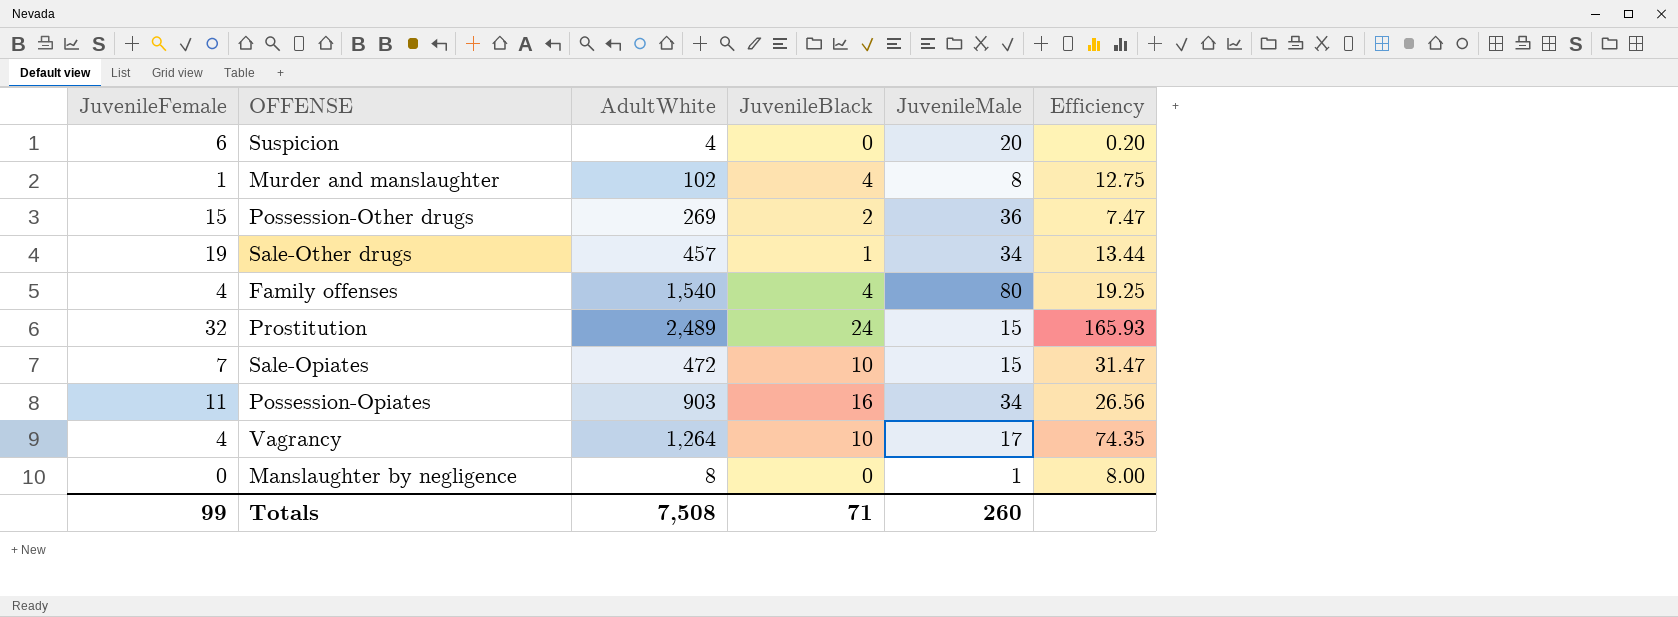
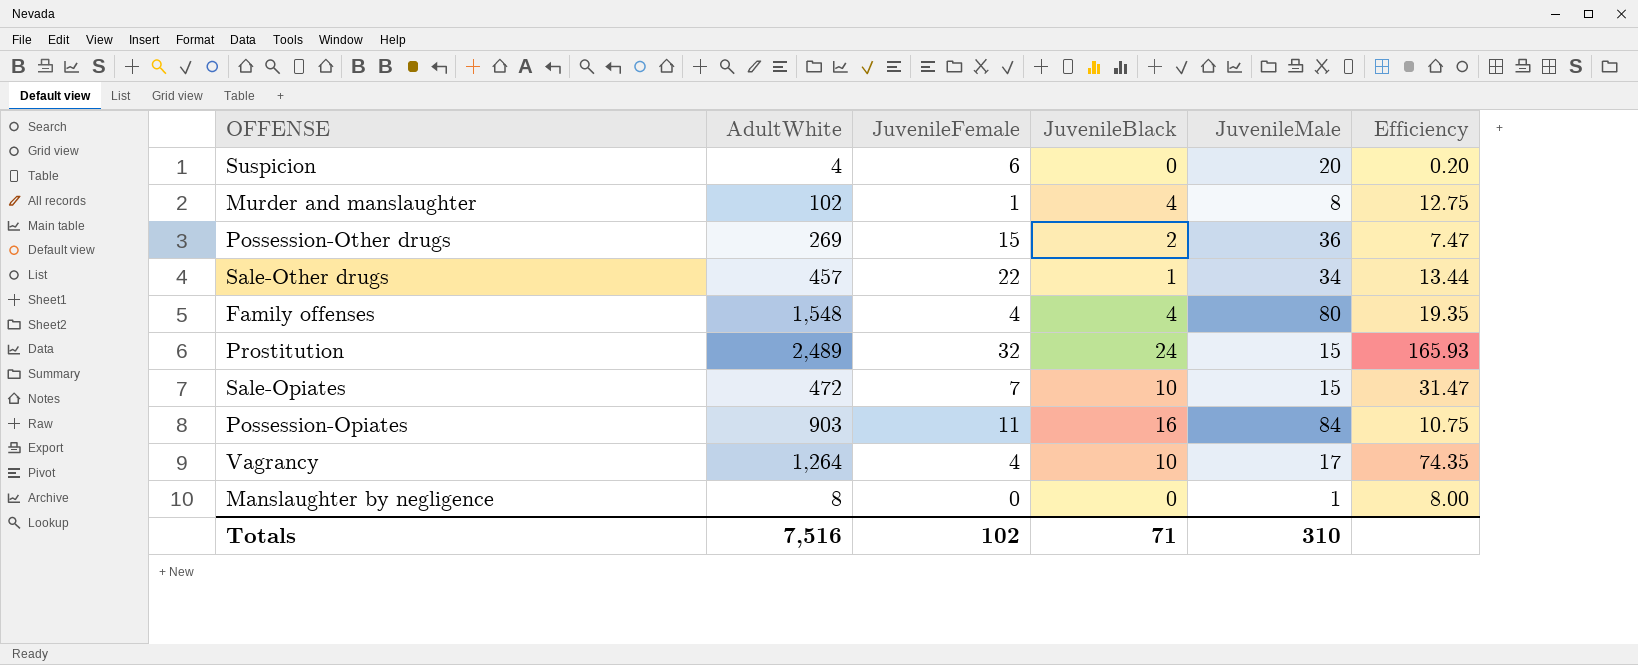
column JuvenileFemale | position: 1 -> 3
Sale-Other drugs | JuvenileFemale: 19 -> 22
Family offenses | AdultWhite: 1,540 -> 1,548
Family offenses | Efficiency: 19.25 -> 19.35
Possession-Opiates | JuvenileMale: 34 -> 84
Possession-Opiates | Efficiency: 26.56 -> 10.75
Totals | AdultWhite: 7,508 -> 7,516
Totals | JuvenileFemale: 99 -> 102
Totals | JuvenileMale: 260 -> 310

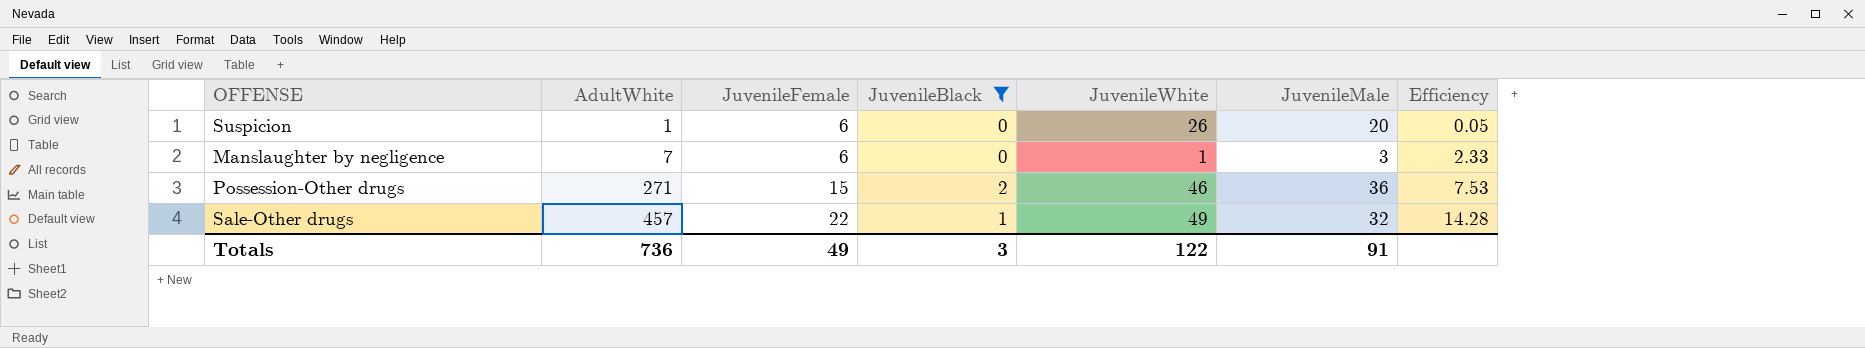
filter: none -> JuvenileBlack <= 2
row order: none -> AdultWhite ascending
column JuvenileWhite | position: none -> 5
Suspicion | AdultWhite: 4 -> 1
Suspicion | Efficiency: 0.20 -> 0.05
Manslaughter by negligence | AdultWhite: 8 -> 7
Manslaughter by negligence | JuvenileFemale: 0 -> 6
Manslaughter by negligence | JuvenileMale: 1 -> 3
Manslaughter by negligence | Efficiency: 8.00 -> 2.33
Possession-Other drugs | AdultWhite: 269 -> 271
Possession-Other drugs | Efficiency: 7.47 -> 7.53
Sale-Other drugs | JuvenileMale: 34 -> 32
Sale-Other drugs | Efficiency: 13.44 -> 14.28
Totals | AdultWhite: 7,516 -> 736
Totals | JuvenileFemale: 102 -> 49
Totals | JuvenileBlack: 71 -> 3
Totals | JuvenileMale: 310 -> 91

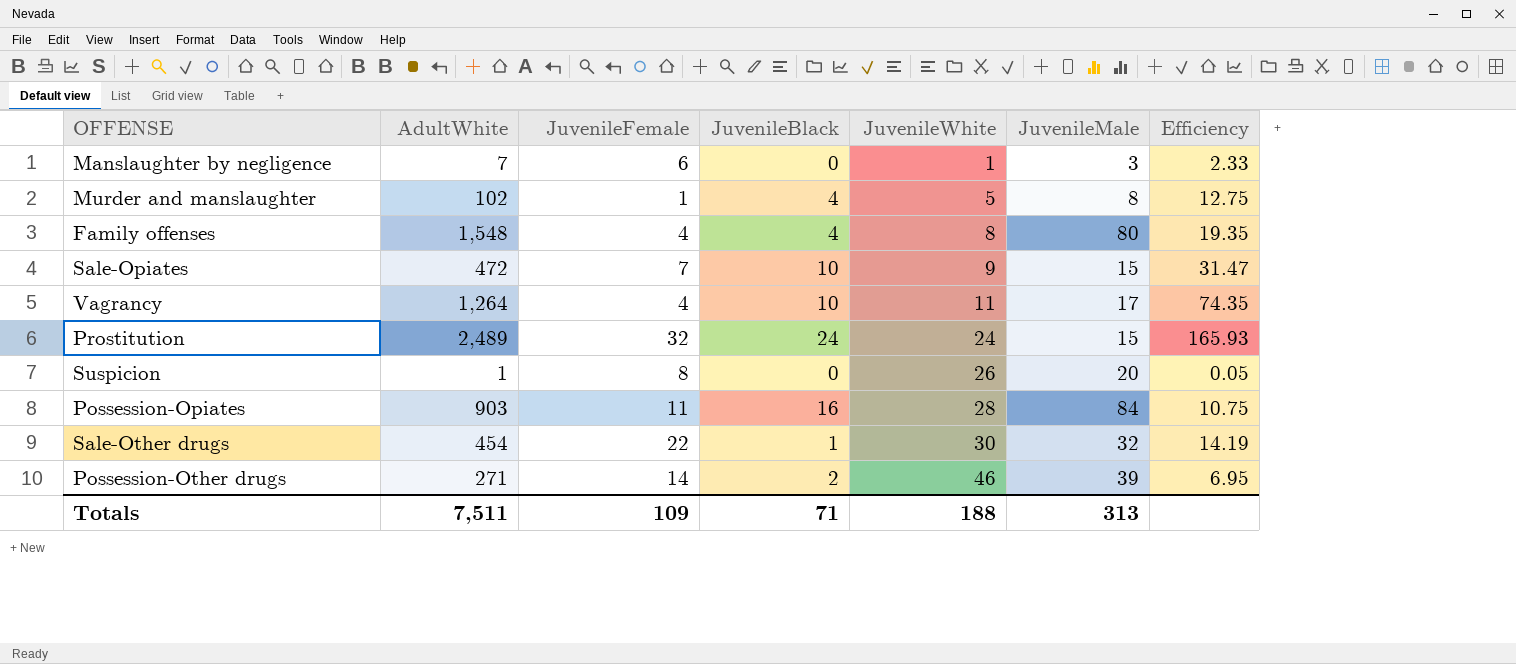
filter: JuvenileBlack <= 2 -> none
row order: AdultWhite ascending -> JuvenileWhite ascending
Suspicion | JuvenileFemale: 6 -> 8
Sale-Other drugs | AdultWhite: 457 -> 454
Sale-Other drugs | JuvenileWhite: 49 -> 30
Sale-Other drugs | Efficiency: 14.28 -> 14.19
Possession-Other drugs | JuvenileFemale: 15 -> 14
Possession-Other drugs | JuvenileMale: 36 -> 39
Possession-Other drugs | Efficiency: 7.53 -> 6.95
Totals | AdultWhite: 736 -> 7,511
Totals | JuvenileFemale: 49 -> 109
Totals | JuvenileBlack: 3 -> 71
Totals | JuvenileWhite: 122 -> 188
Totals | JuvenileMale: 91 -> 313

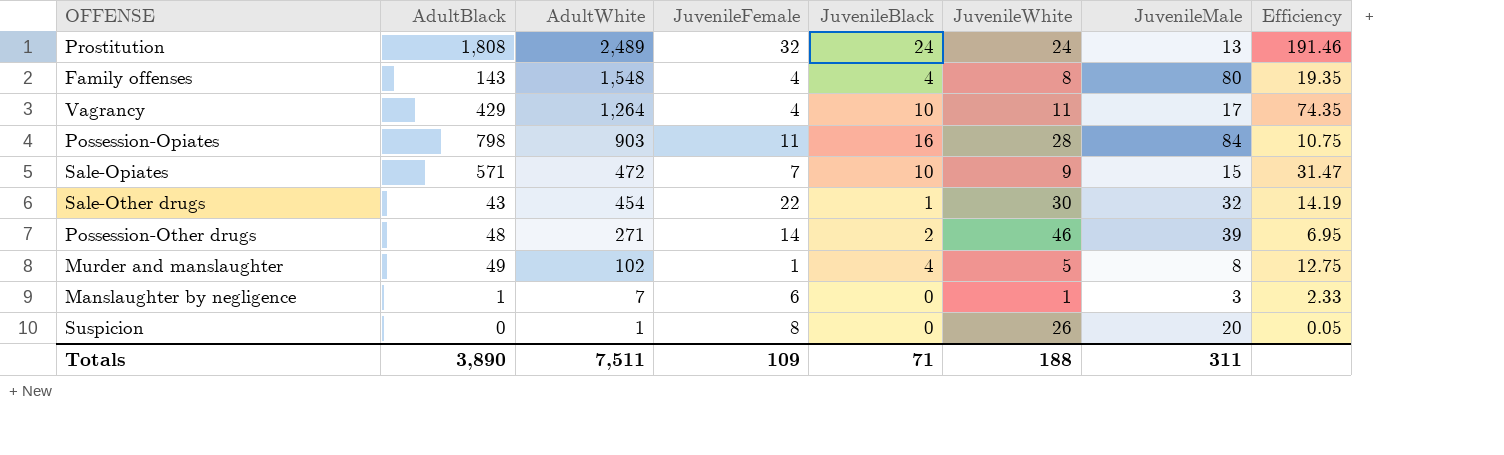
row order: JuvenileWhite ascending -> AdultWhite descending
column AdultBlack | position: none -> 2
Prostitution | JuvenileMale: 15 -> 13
Prostitution | Efficiency: 165.93 -> 191.46
Totals | JuvenileMale: 313 -> 311

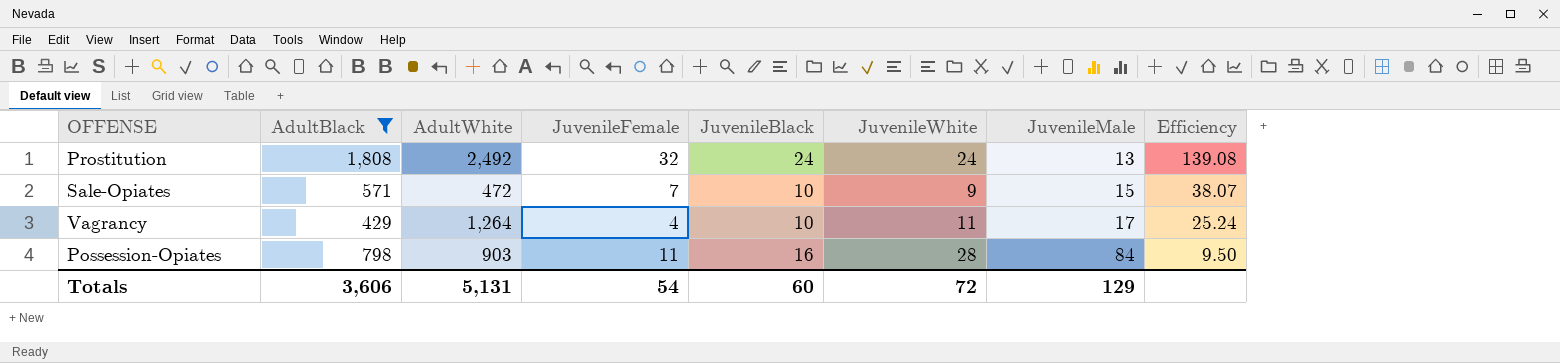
filter: none -> AdultBlack >= 429
row order: AdultWhite descending -> JuvenileMale ascending
column Efficiency | formula: [AdultWhite] / [JuvenileMale] -> [AdultBlack] / [JuvenileMale]
Prostitution | AdultWhite: 2,489 -> 2,492
Totals | AdultBlack: 3,890 -> 3,606
Totals | AdultWhite: 7,511 -> 5,131
Totals | JuvenileFemale: 109 -> 54
Totals | JuvenileBlack: 71 -> 60
Totals | JuvenileWhite: 188 -> 72
Totals | JuvenileMale: 311 -> 129

